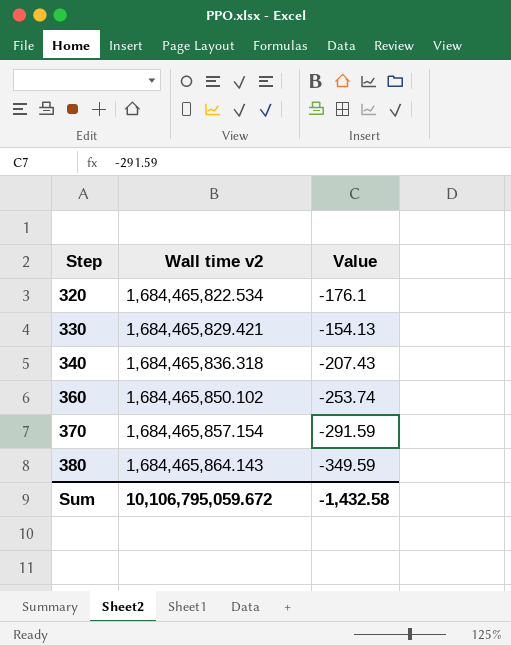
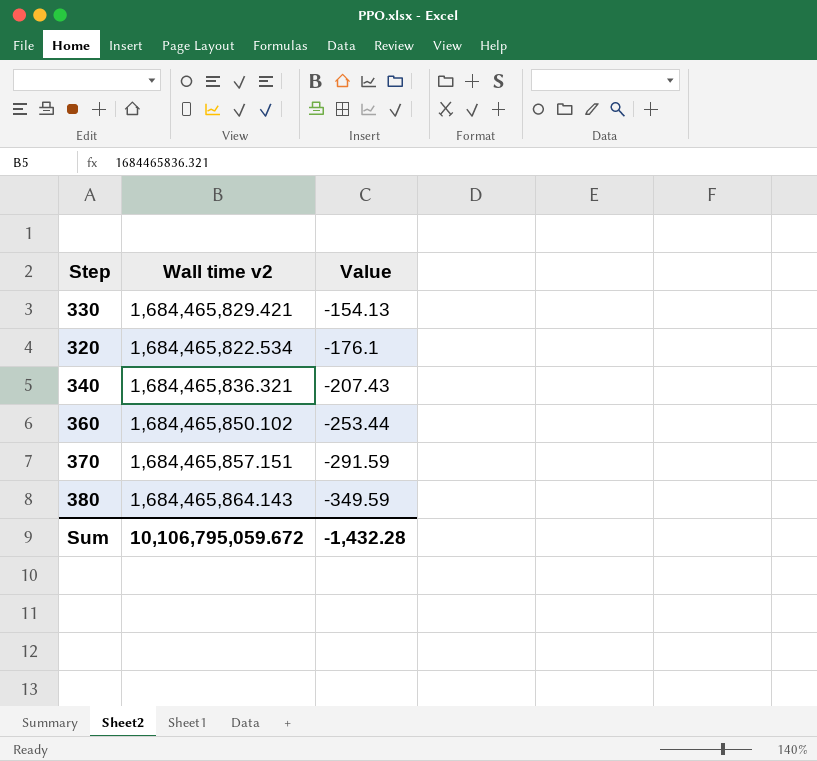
row order: Step ascending -> Value descending
340 | Wall time v2: 1,684,465,836.318 -> 1,684,465,836.321
360 | Value: -253.74 -> -253.44
370 | Wall time v2: 1,684,465,857.154 -> 1,684,465,857.151
Sum | Value: -1,432.58 -> -1,432.28

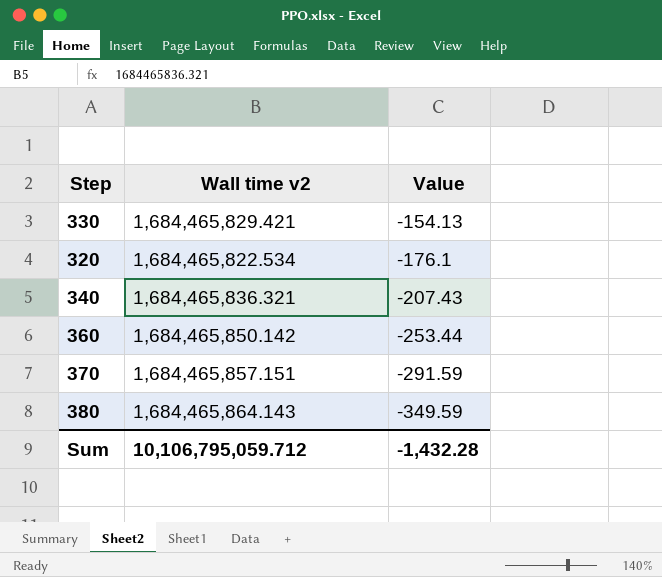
360 | Wall time v2: 1,684,465,850.102 -> 1,684,465,850.142
Sum | Wall time v2: 10,106,795,059.672 -> 10,106,795,059.712

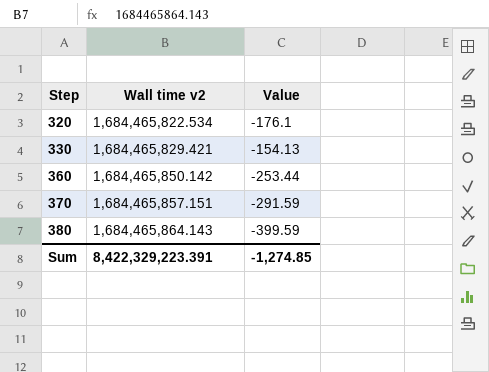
row order: Value descending -> Step ascending
row 340: 1,684,465,836.321 | -207.43 -> none
380 | Value: -349.59 -> -399.59
Sum | Wall time v2: 10,106,795,059.712 -> 8,422,329,223.391
Sum | Value: -1,432.28 -> -1,274.85

